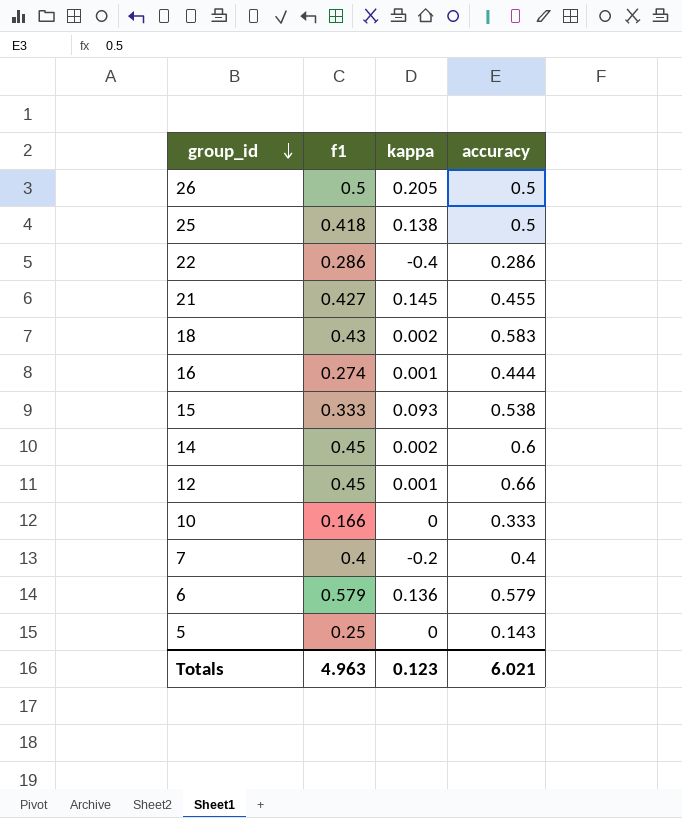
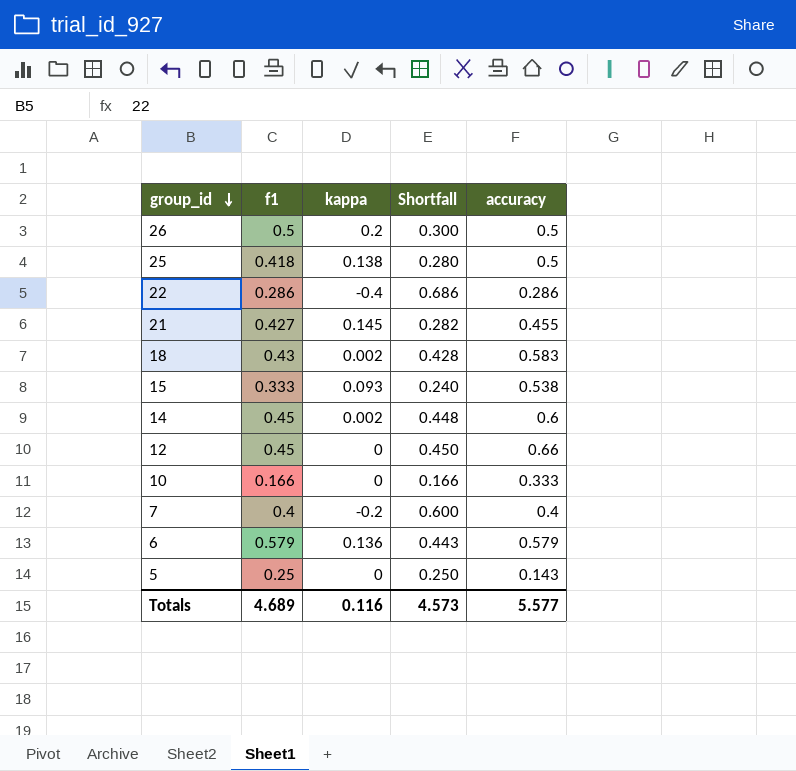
column Shortfall | formula: none -> [f1] - [kappa]
row 16: 0.274 | 0.001 | 0.444 -> none
26 | kappa: 0.205 -> 0.2
12 | kappa: 0.001 -> 0
Totals | f1: 4.963 -> 4.689
Totals | kappa: 0.123 -> 0.116
Totals | accuracy: 6.021 -> 5.577

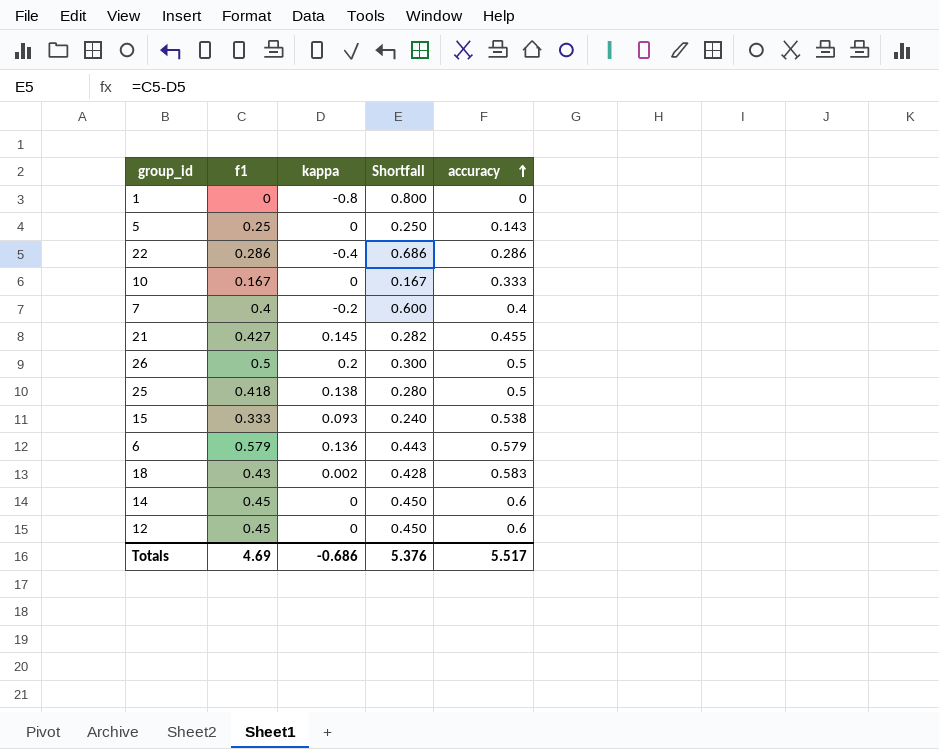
row order: group_id descending -> accuracy ascending
row 1: none -> 0 | -0.8 | 0.800 | 0
10 | f1: 0.166 -> 0.167
10 | Shortfall: 0.166 -> 0.167
14 | kappa: 0.002 -> 0
14 | Shortfall: 0.448 -> 0.450
12 | accuracy: 0.66 -> 0.6
Totals | f1: 4.689 -> 4.69
Totals | kappa: 0.116 -> -0.686
Totals | Shortfall: 4.573 -> 5.376
Totals | accuracy: 5.577 -> 5.517

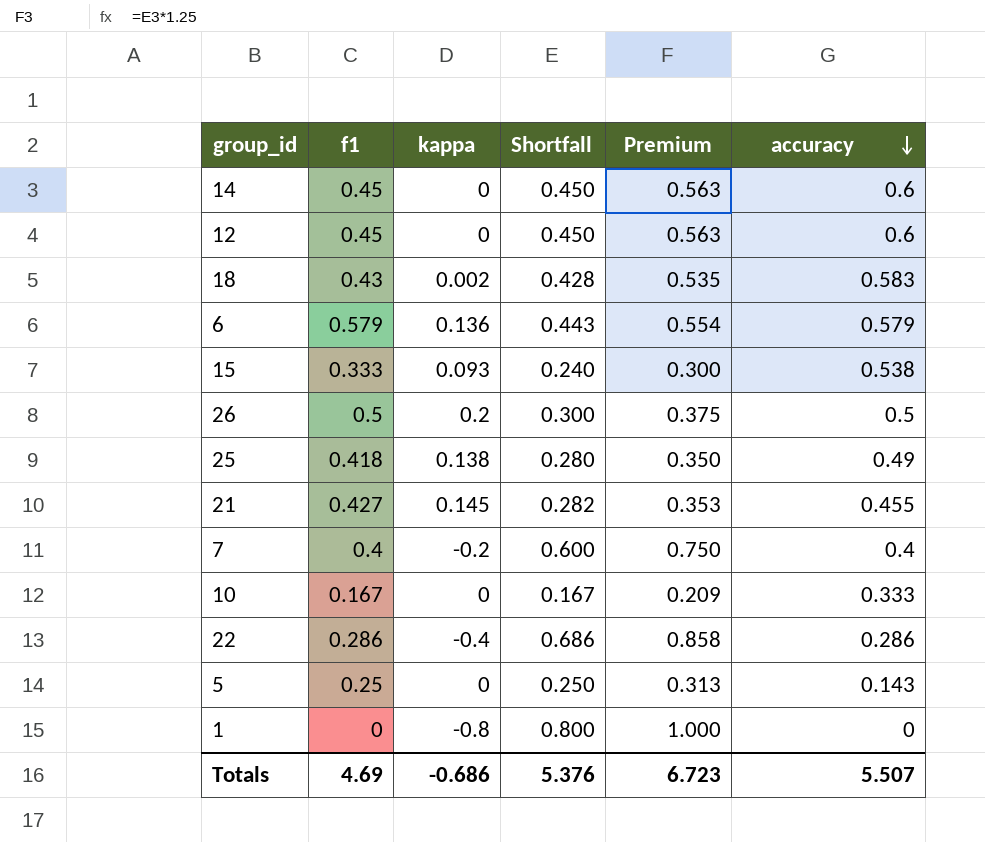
row order: accuracy ascending -> accuracy descending
column Premium | formula: none -> [Shortfall] * 1.25
25 | accuracy: 0.5 -> 0.49
Totals | accuracy: 5.517 -> 5.507

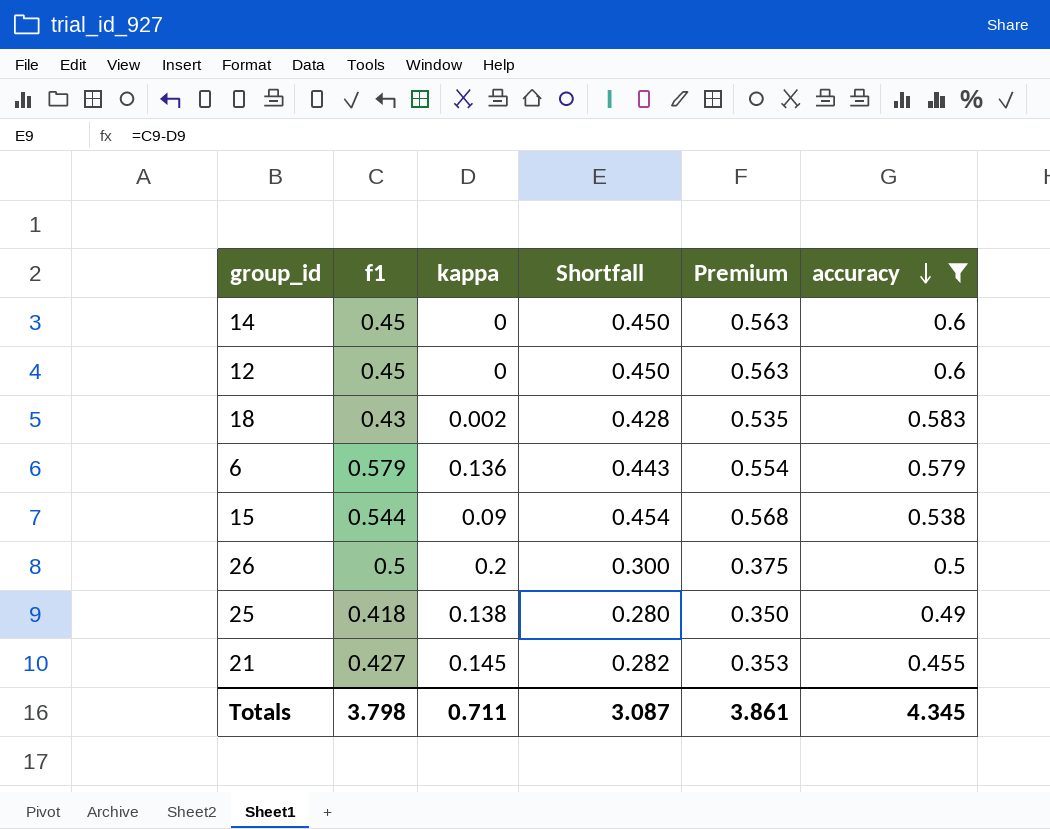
filter: none -> accuracy >= 0.455
15 | f1: 0.333 -> 0.544
15 | kappa: 0.093 -> 0.09
15 | Shortfall: 0.240 -> 0.454
15 | Premium: 0.300 -> 0.568
Totals | f1: 4.69 -> 3.798
Totals | kappa: -0.686 -> 0.711
Totals | Shortfall: 5.376 -> 3.087
Totals | Premium: 6.723 -> 3.861
Totals | accuracy: 5.507 -> 4.345

